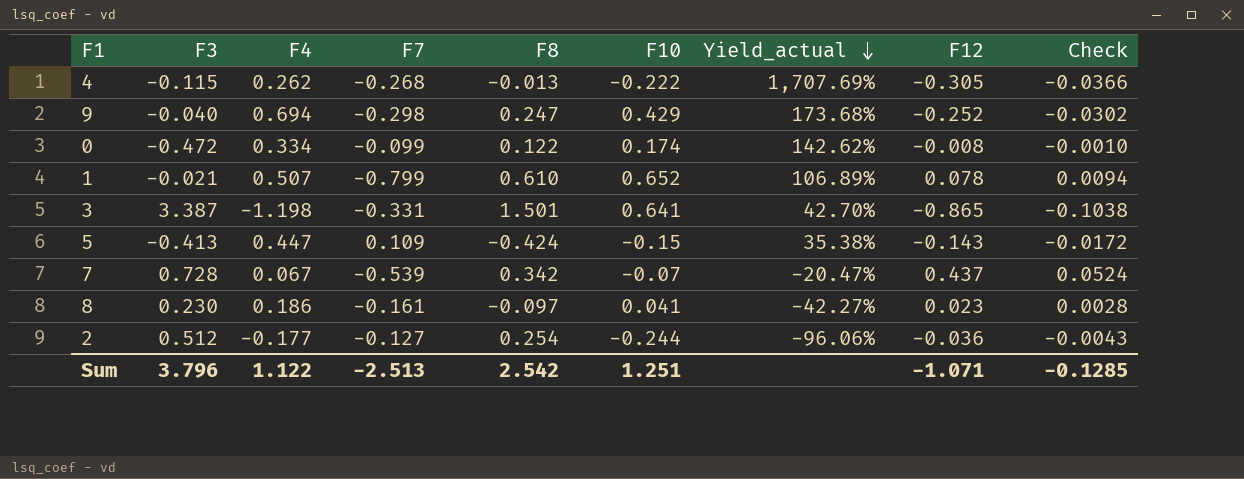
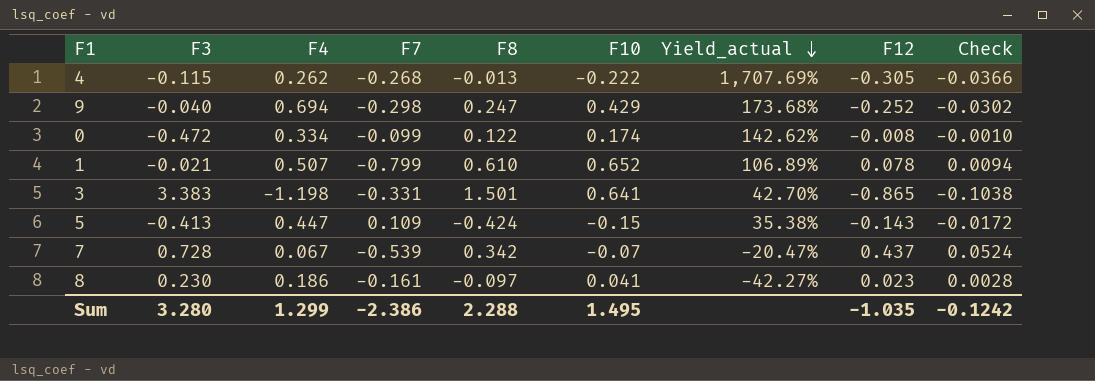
row 2: 0.512 | -0.177 | -0.127 | 0.254 | -0.244 | -96.06% | -0.036 | -0.0043 -> none
3 | F3: 3.387 -> 3.383
Sum | F3: 3.796 -> 3.280
Sum | F4: 1.122 -> 1.299
Sum | F7: -2.513 -> -2.386
Sum | F8: 2.542 -> 2.288
Sum | F10: 1.251 -> 1.495
Sum | F12: -1.071 -> -1.035
Sum | Check: -0.1285 -> -0.1242

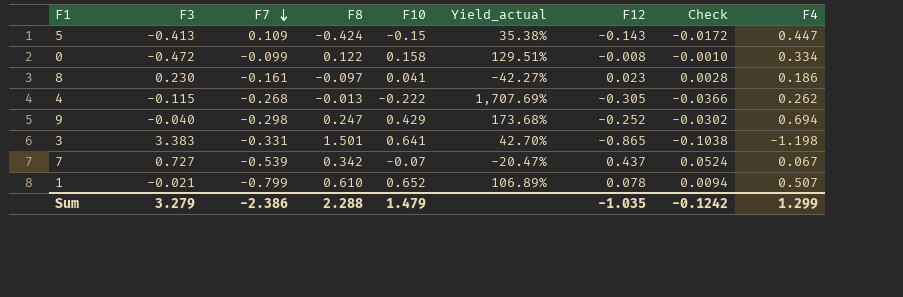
row order: Yield_actual descending -> F7 descending
column F4 | position: 3 -> 9
0 | F10: 0.174 -> 0.158
0 | Yield_actual: 142.62% -> 129.51%
7 | F3: 0.728 -> 0.727
Sum | F3: 3.280 -> 3.279
Sum | F10: 1.495 -> 1.479

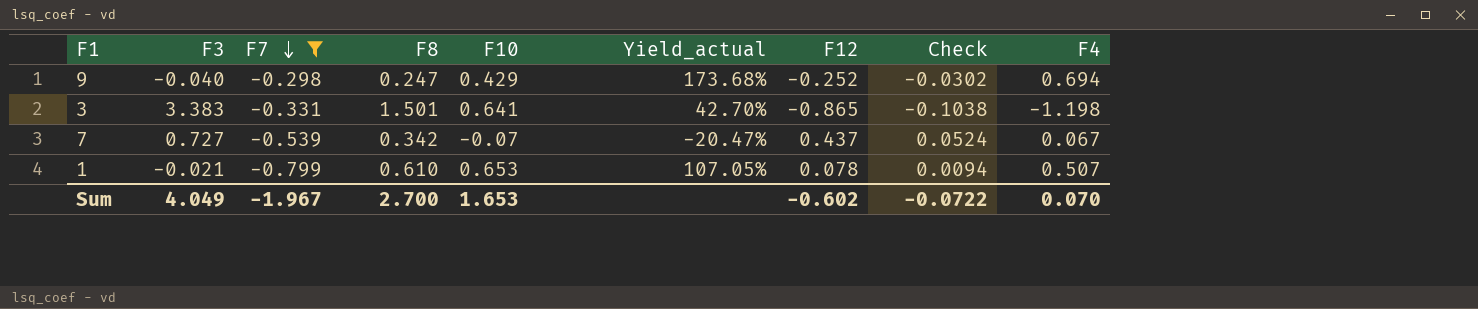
filter: none -> F7 <= -0.298
1 | F10: 0.652 -> 0.653
1 | Yield_actual: 106.89% -> 107.05%
Sum | F3: 3.279 -> 4.049
Sum | F7: -2.386 -> -1.967
Sum | F8: 2.288 -> 2.700
Sum | F10: 1.479 -> 1.653
Sum | F12: -1.035 -> -0.602
Sum | Check: -0.1242 -> -0.0722
Sum | F4: 1.299 -> 0.070

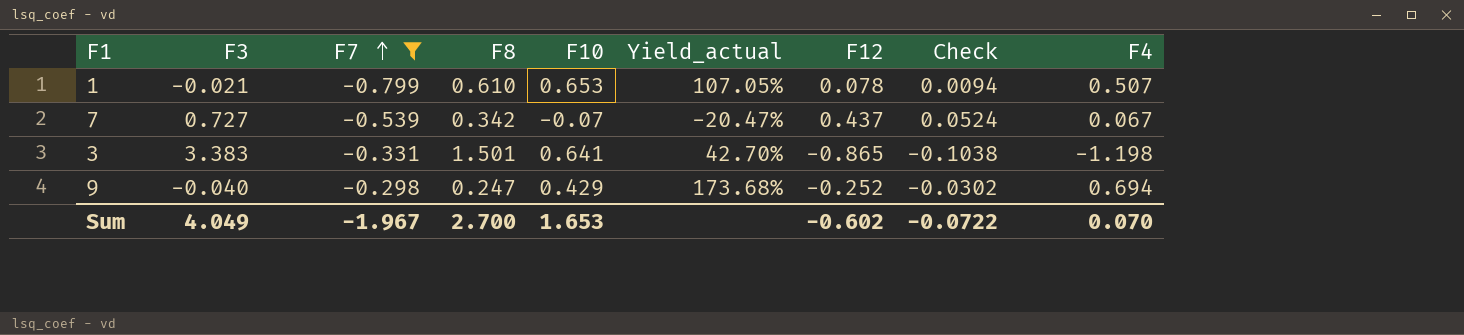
row order: F7 descending -> F7 ascending

